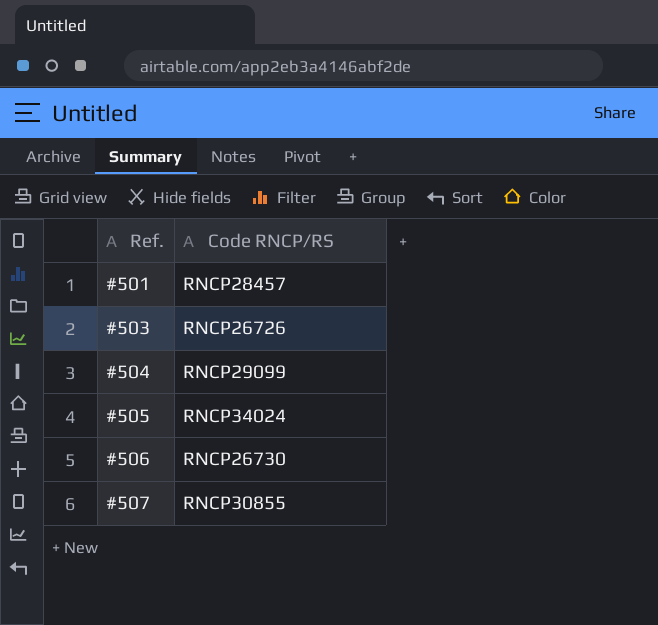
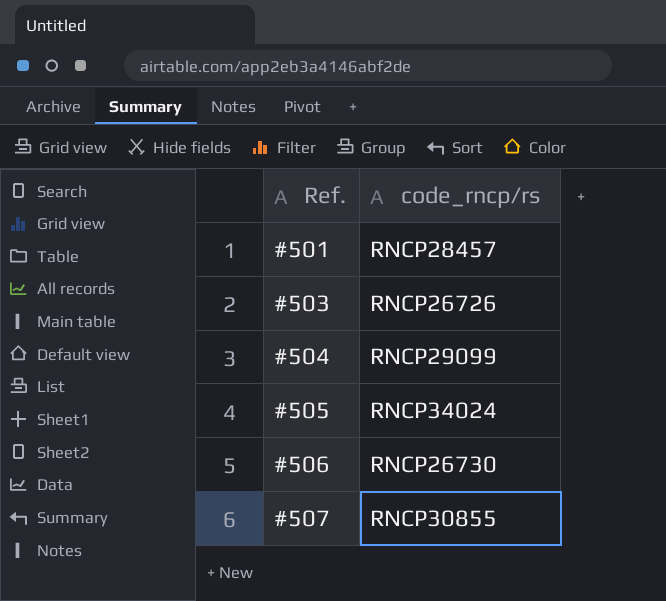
column name: Code RNCP/RS -> code_rncp/rs

